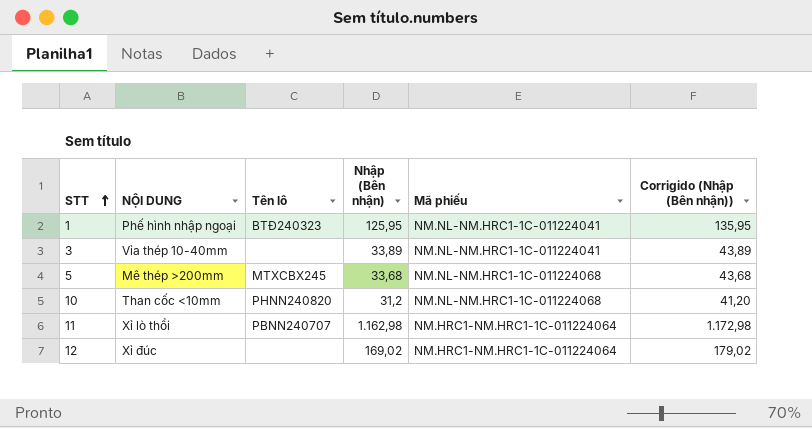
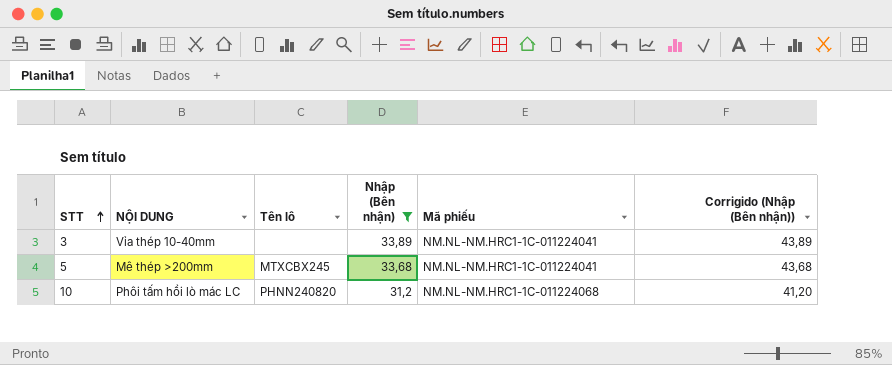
filter: none -> Nhập (Bên nhận) <= 33,89
5 | Mã phiếu: NM.NL-NM.HRC1-1C-011224068 -> NM.NL-NM.HRC1-1C-011224041
10 | NỘI DUNG: Than cốc <10mm -> Phôi tấm hồi lò mác LC

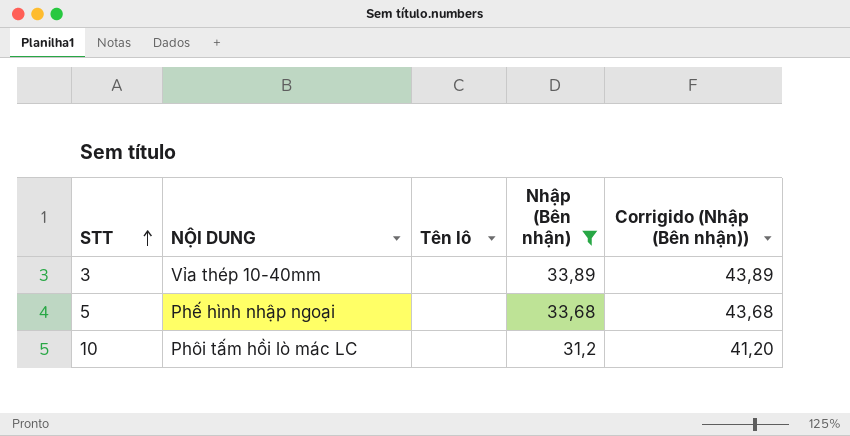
column Mã phiếu | position: 5 -> none
5 | NỘI DUNG: Mê thép >200mm -> Phế hình nhập ngoại
5 | Tên lô: MTXCBX245 -> none
10 | Tên lô: PHNN240820 -> none

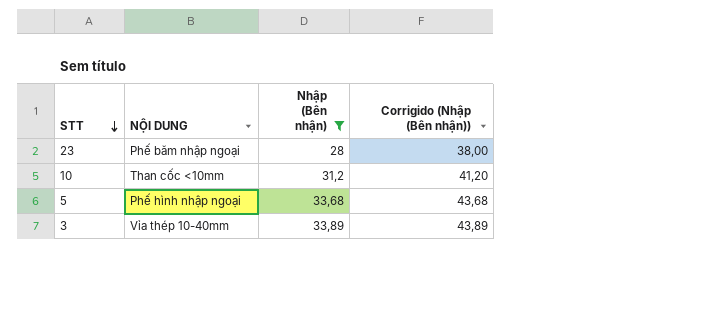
row order: STT ascending -> STT descending
column Tên lô | position: 3 -> none
row 23: none -> Phế băm nhập ngoại | 28 | 38,00
10 | NỘI DUNG: Phôi tấm hồi lò mác LC -> Than cốc <10mm

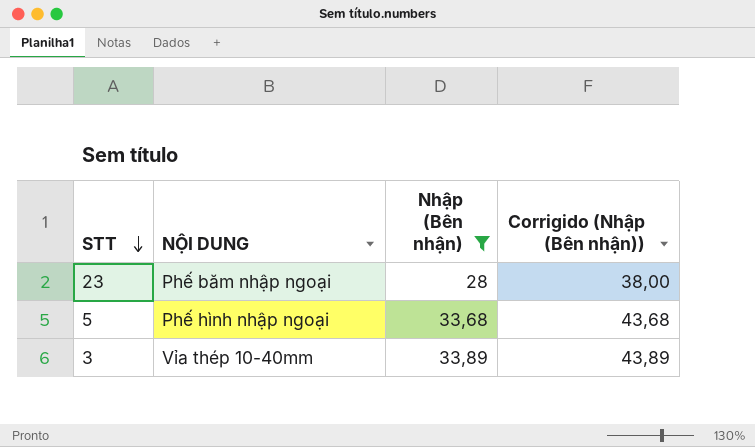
row 10: Than cốc <10mm | 31,2 | 41,20 -> none

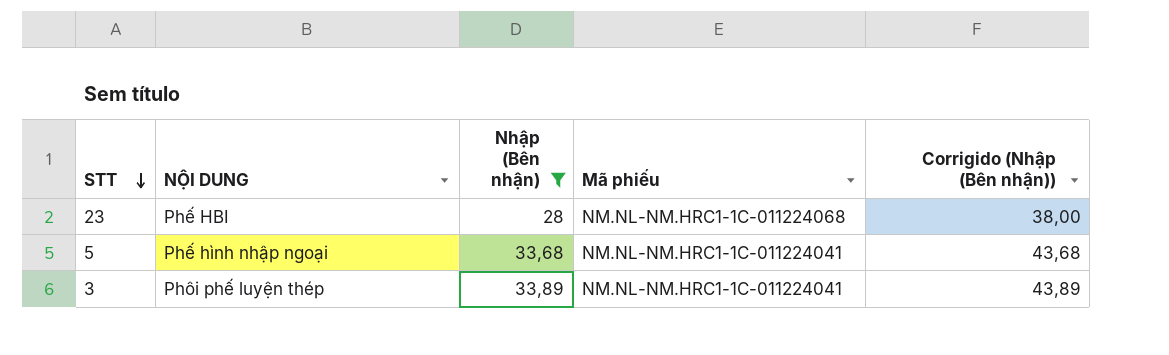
column Mã phiếu | position: none -> 4
23 | NỘI DUNG: Phế băm nhập ngoại -> Phế HBI
3 | NỘI DUNG: Vỉa thép 10-40mm -> Phôi phế luyện thép

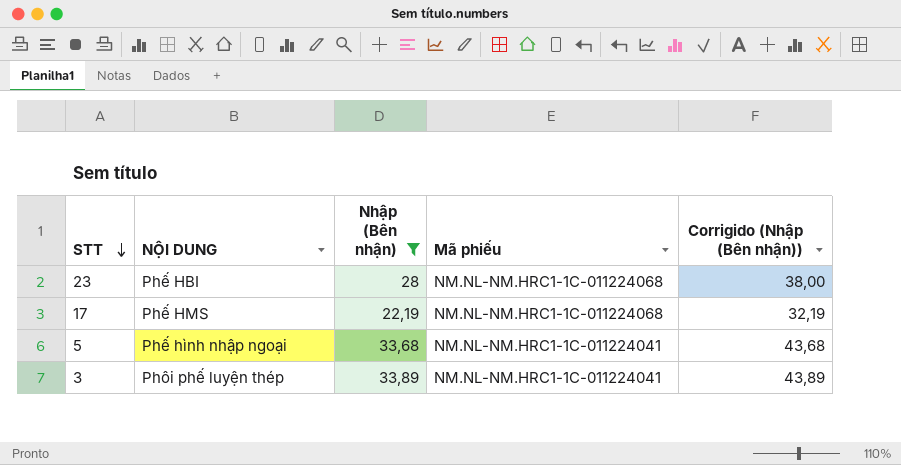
row 17: none -> Phế HMS | 22,19 | NM.NL-NM.HRC1-1C-011224068 | 32,19

